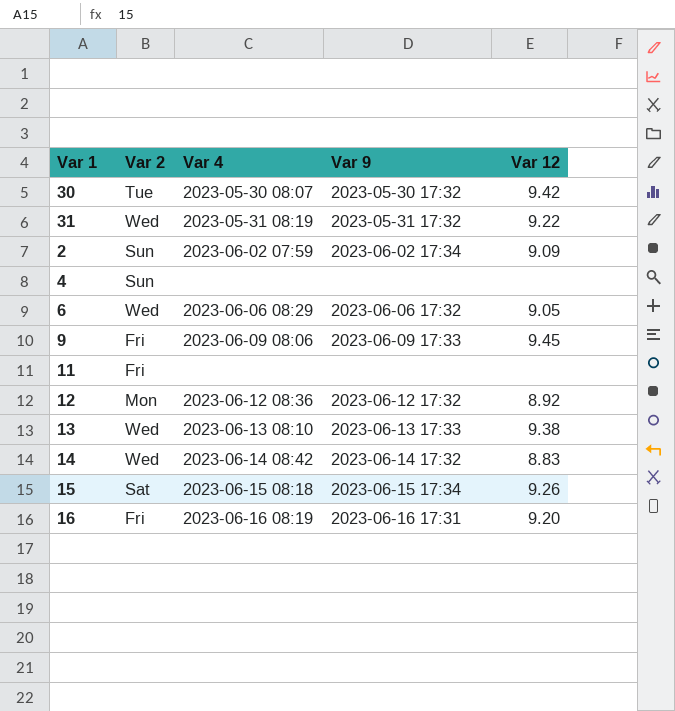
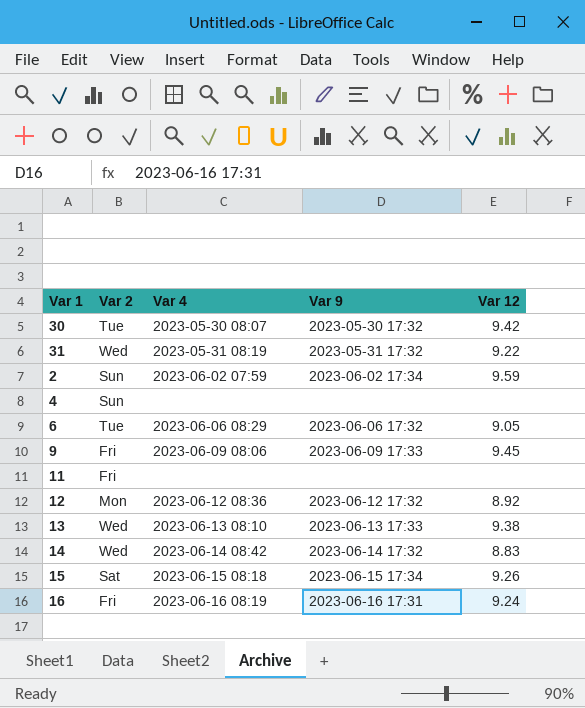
2 | Var 12: 9.09 -> 9.59
6 | Var 2: Wed -> Tue
16 | Var 12: 9.20 -> 9.24

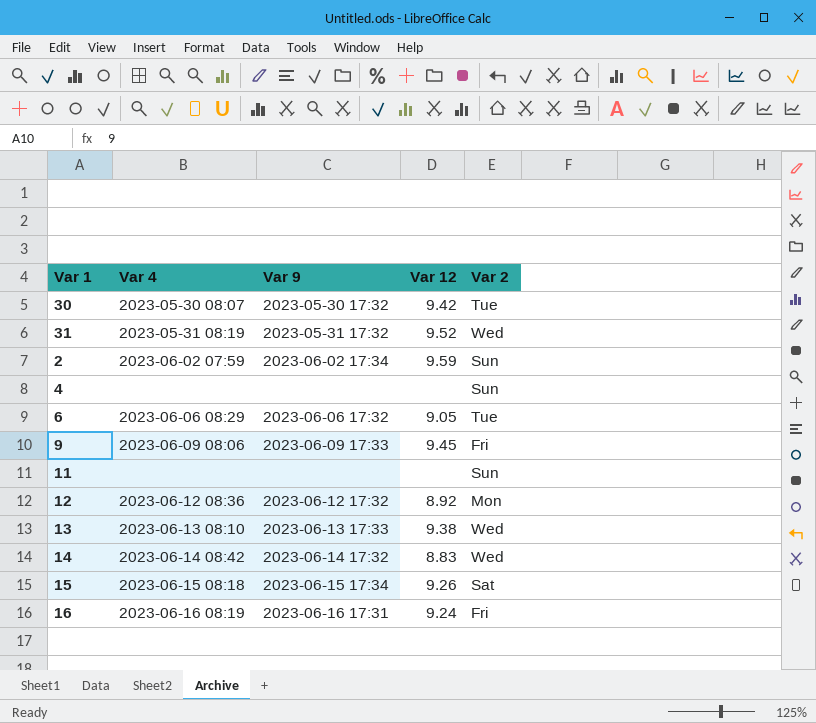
column Var 2 | position: 2 -> 5
31 | Var 12: 9.22 -> 9.52
11 | Var 2: Fri -> Sun

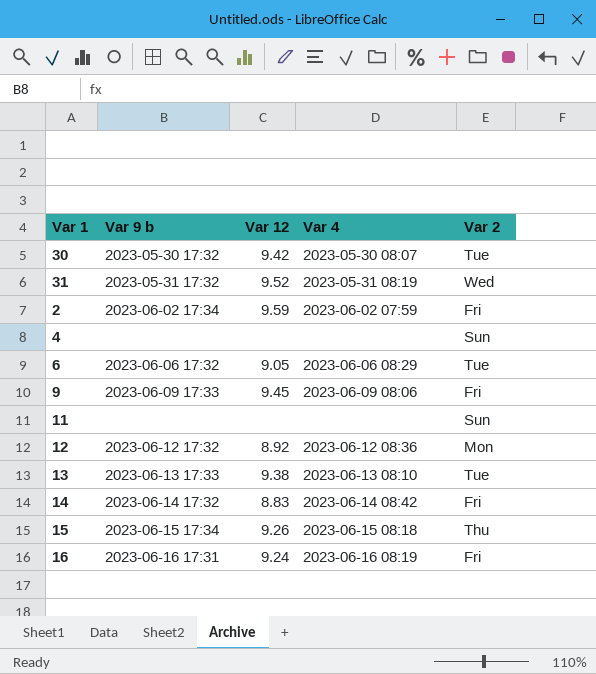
column name: Var 9 -> Var 9 b
column Var 4 | position: 2 -> 4
2 | Var 2: Sun -> Fri
13 | Var 2: Wed -> Tue
14 | Var 2: Wed -> Fri
15 | Var 2: Sat -> Thu

